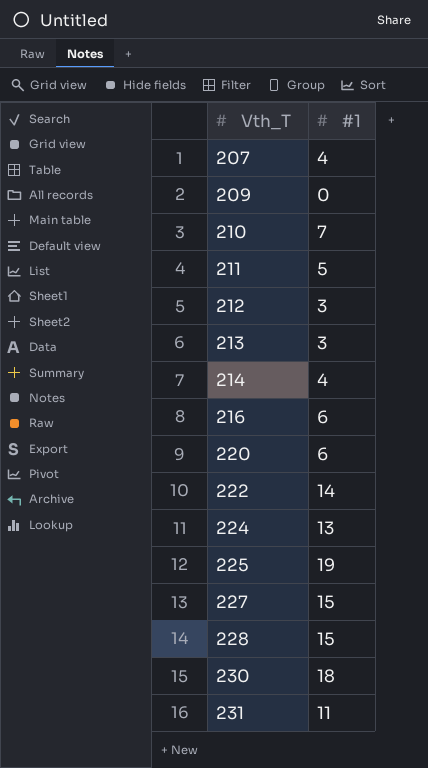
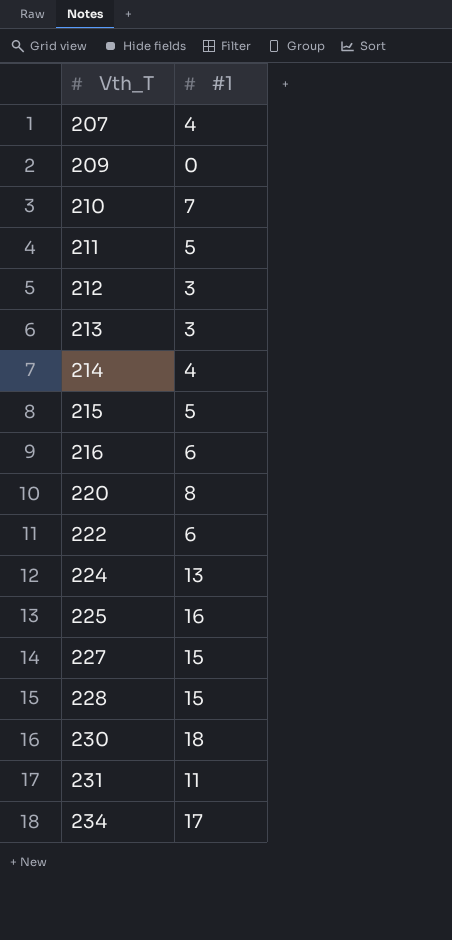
row 215: none -> 5
220 | #1: 6 -> 8
222 | #1: 14 -> 6
225 | #1: 19 -> 16
row 234: none -> 17

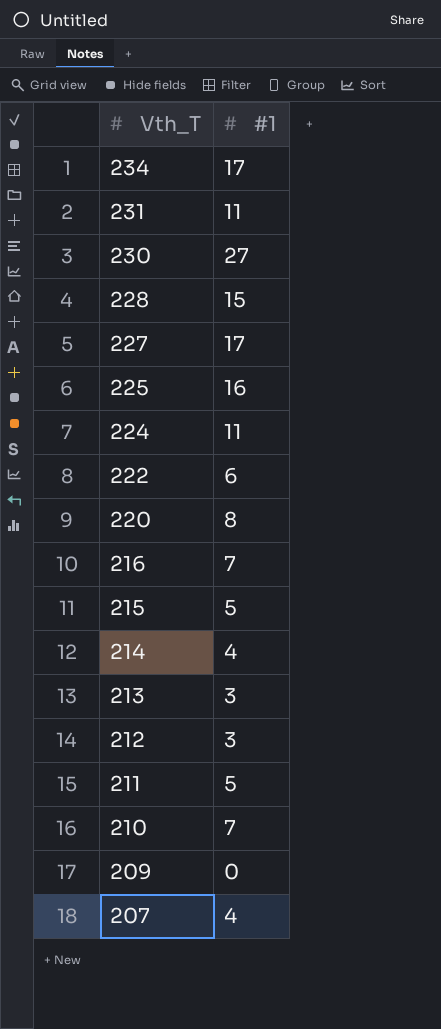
row order: Vth_T ascending -> Vth_T descending
230 | #1: 18 -> 27
227 | #1: 15 -> 17
224 | #1: 13 -> 11
216 | #1: 6 -> 7

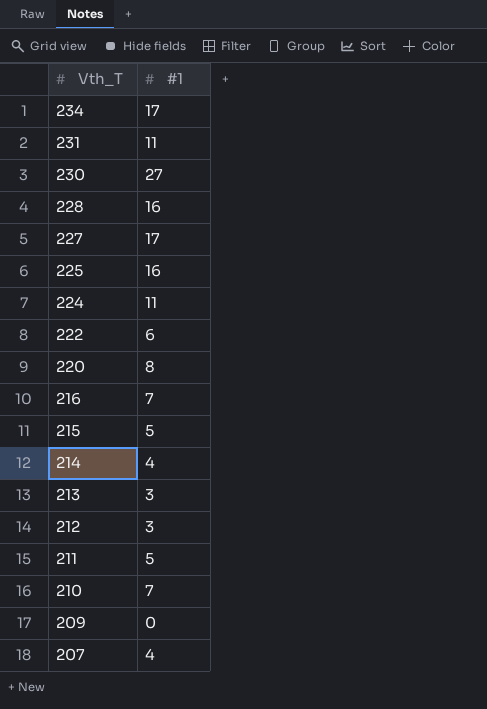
228 | #1: 15 -> 16

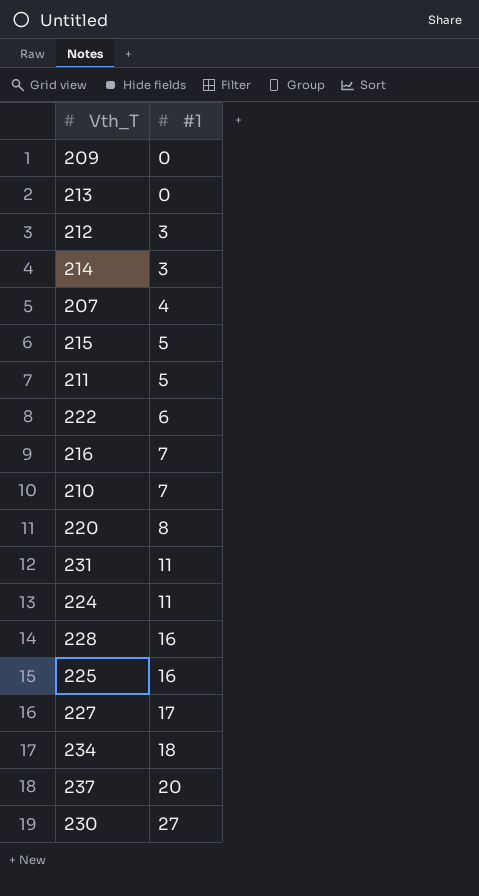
row order: Vth_T descending -> #1 ascending
213 | #1: 3 -> 0
214 | #1: 4 -> 3
234 | #1: 17 -> 18
row 237: none -> 20

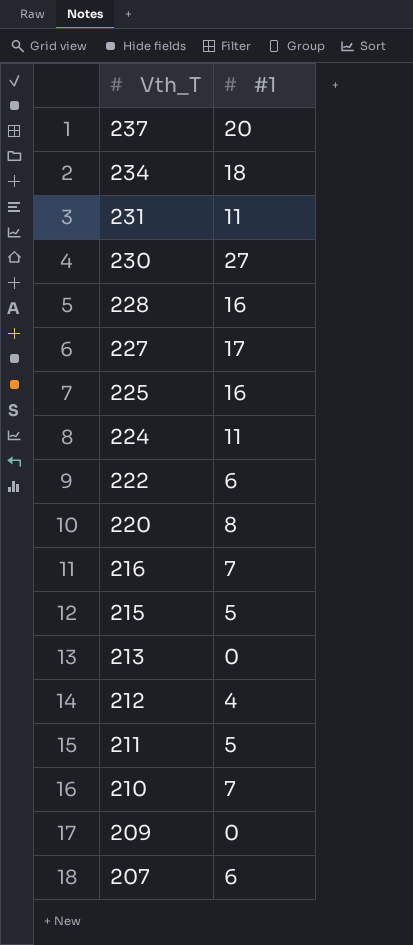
row order: #1 ascending -> Vth_T descending
row 214: 3 -> none
212 | #1: 3 -> 4
207 | #1: 4 -> 6

